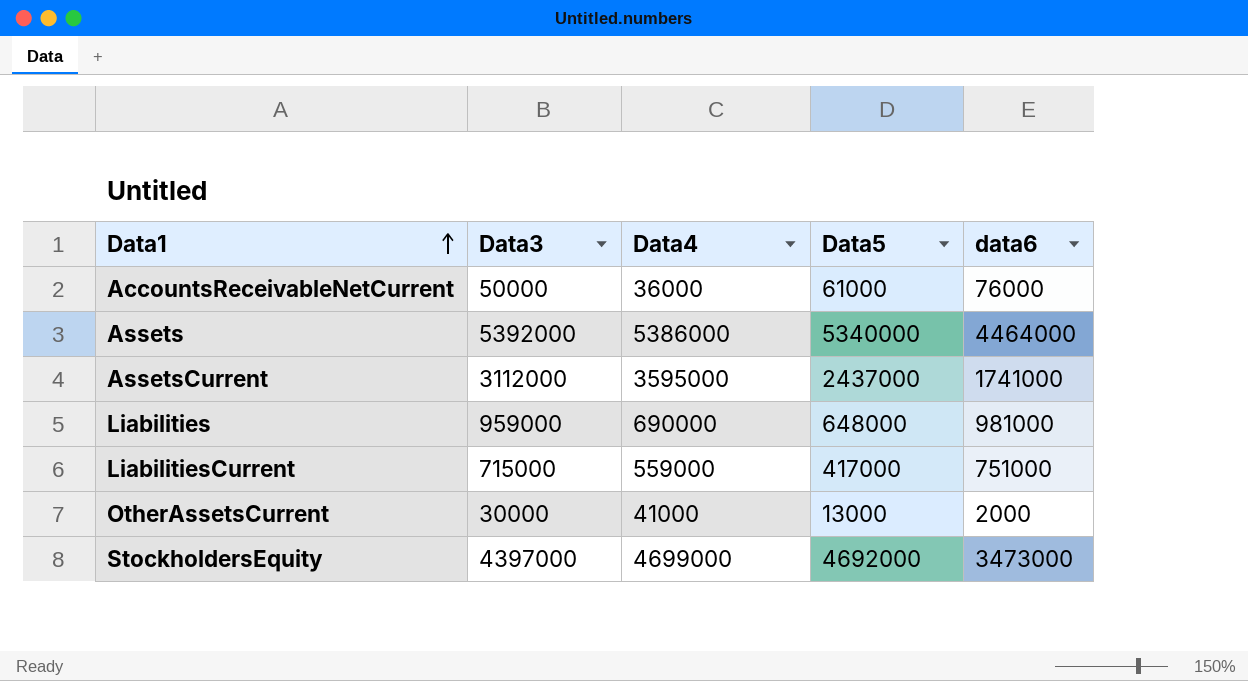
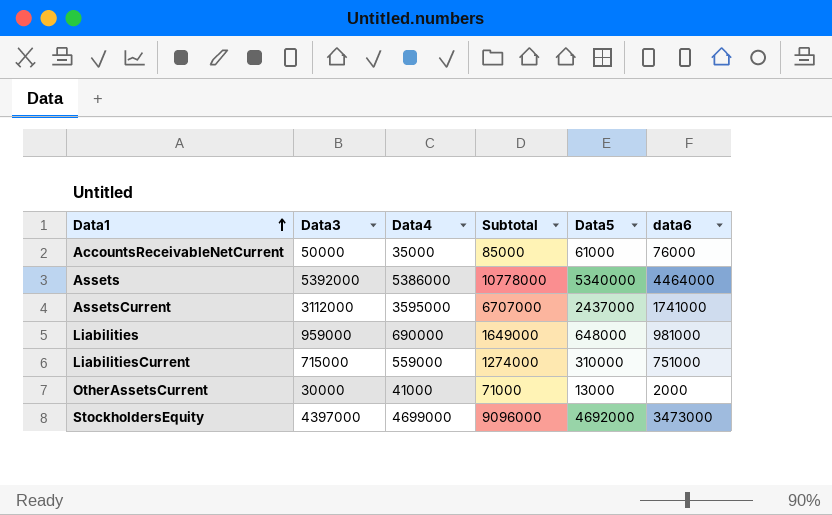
column Subtotal | formula: none -> [Data3] + [Data4]
AccountsReceivableNetCurrent | Data4: 36000 -> 35000
LiabilitiesCurrent | Data5: 417000 -> 310000

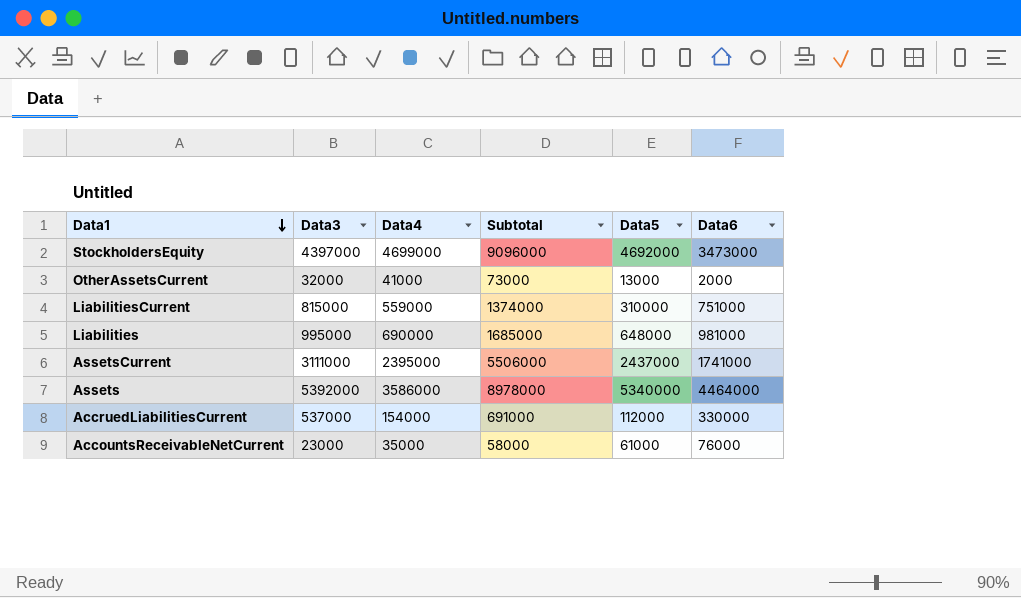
row order: Data1 ascending -> Data1 descending
column name: data6 -> Data6
OtherAssetsCurrent | Data3: 30000 -> 32000
OtherAssetsCurrent | Subtotal: 71000 -> 73000
LiabilitiesCurrent | Data3: 715000 -> 815000
LiabilitiesCurrent | Subtotal: 1274000 -> 1374000
Liabilities | Data3: 959000 -> 995000
Liabilities | Subtotal: 1649000 -> 1685000
AssetsCurrent | Data3: 3112000 -> 3111000
AssetsCurrent | Data4: 3595000 -> 2395000
AssetsCurrent | Subtotal: 6707000 -> 5506000
Assets | Data4: 5386000 -> 3586000
Assets | Subtotal: 10778000 -> 8978000
row AccruedLiabilitiesCurrent: none -> 537000 | 154000 | 691000 | 112000 | 330000
AccountsReceivableNetCurrent | Data3: 50000 -> 23000
AccountsReceivableNetCurrent | Subtotal: 85000 -> 58000

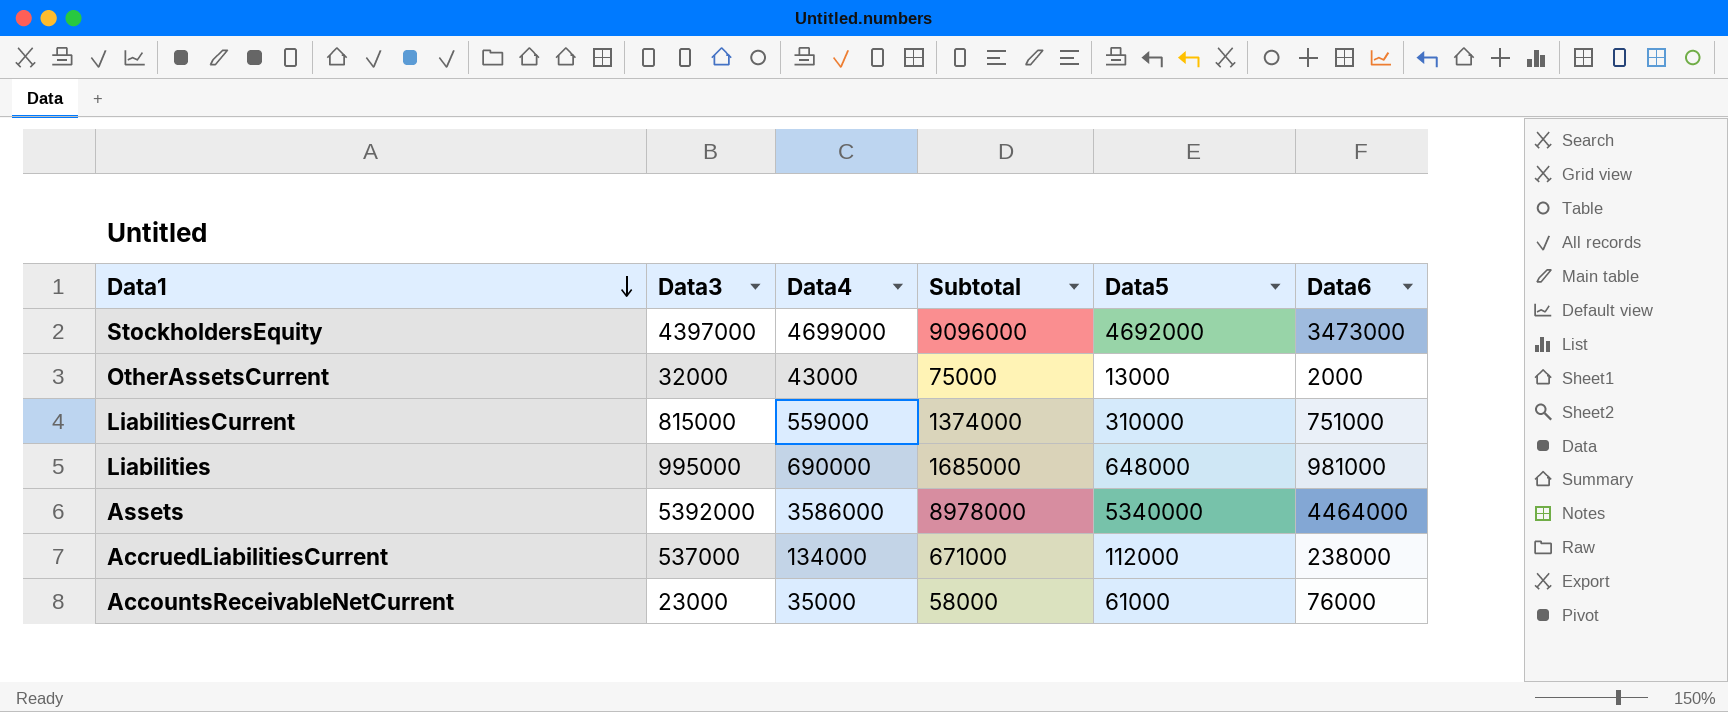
row AssetsCurrent: 3111000 | 2395000 | 5506000 | 2437000 | 1741000 -> none
OtherAssetsCurrent | Data4: 41000 -> 43000
OtherAssetsCurrent | Subtotal: 73000 -> 75000
AccruedLiabilitiesCurrent | Data4: 154000 -> 134000
AccruedLiabilitiesCurrent | Subtotal: 691000 -> 671000
AccruedLiabilitiesCurrent | Data6: 330000 -> 238000

